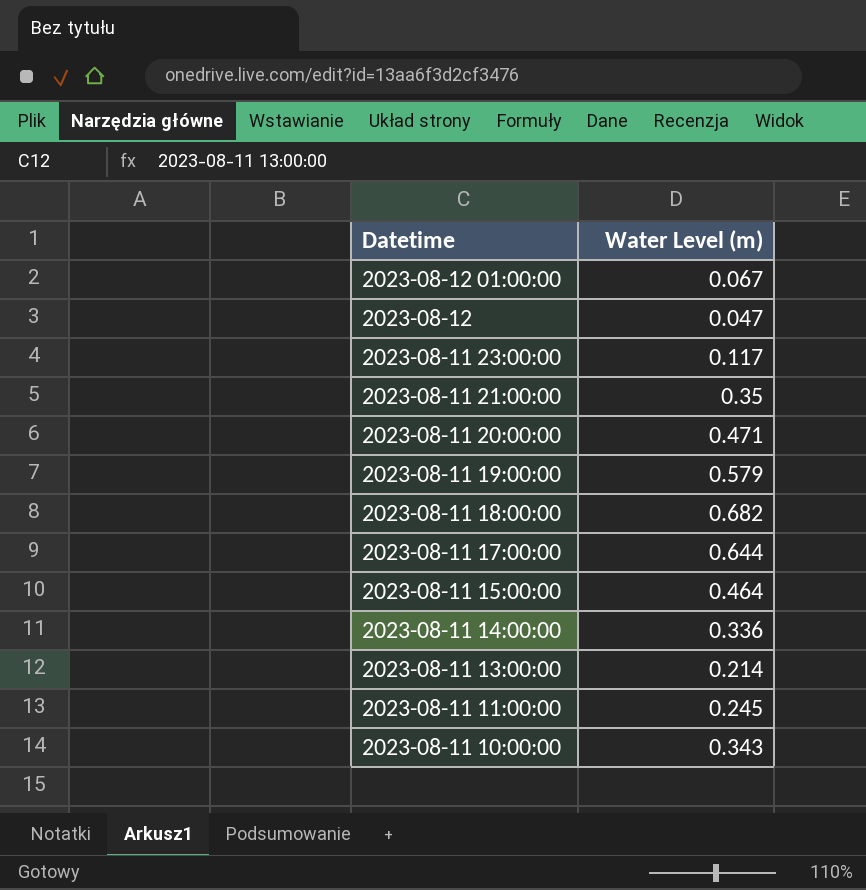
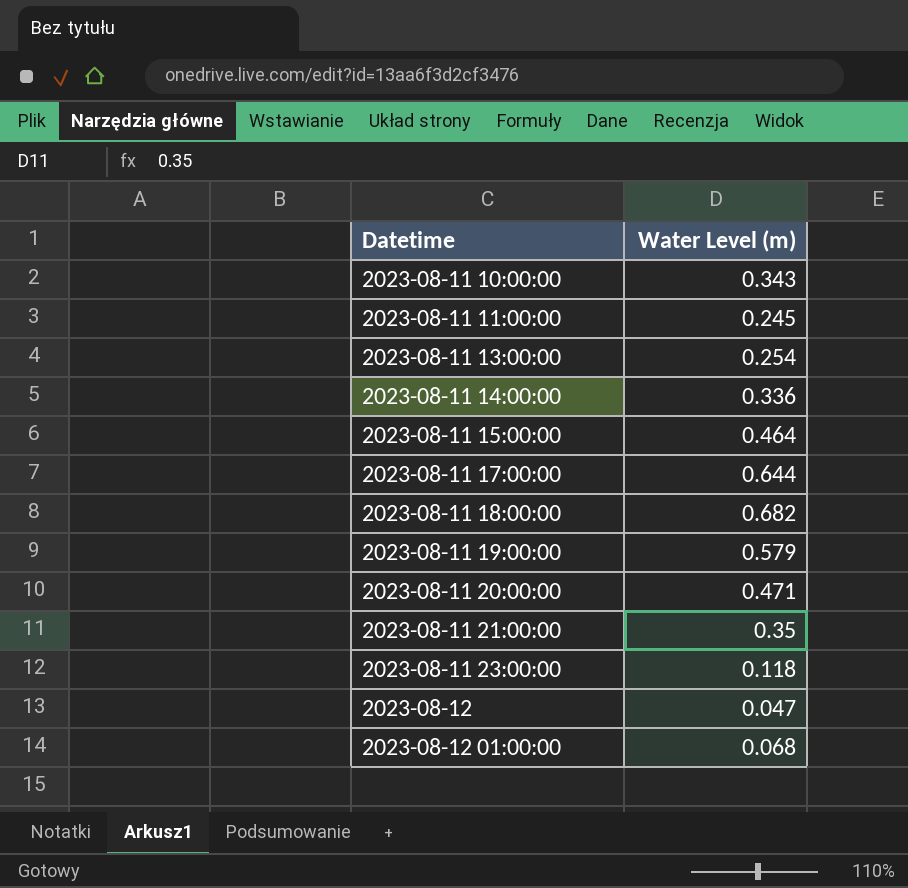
row order: Datetime descending -> Datetime ascending
2023-08-11 13:00:00 | Water Level (m): 0.214 -> 0.254
2023-08-11 23:00:00 | Water Level (m): 0.117 -> 0.118
2023-08-12 01:00:00 | Water Level (m): 0.067 -> 0.068

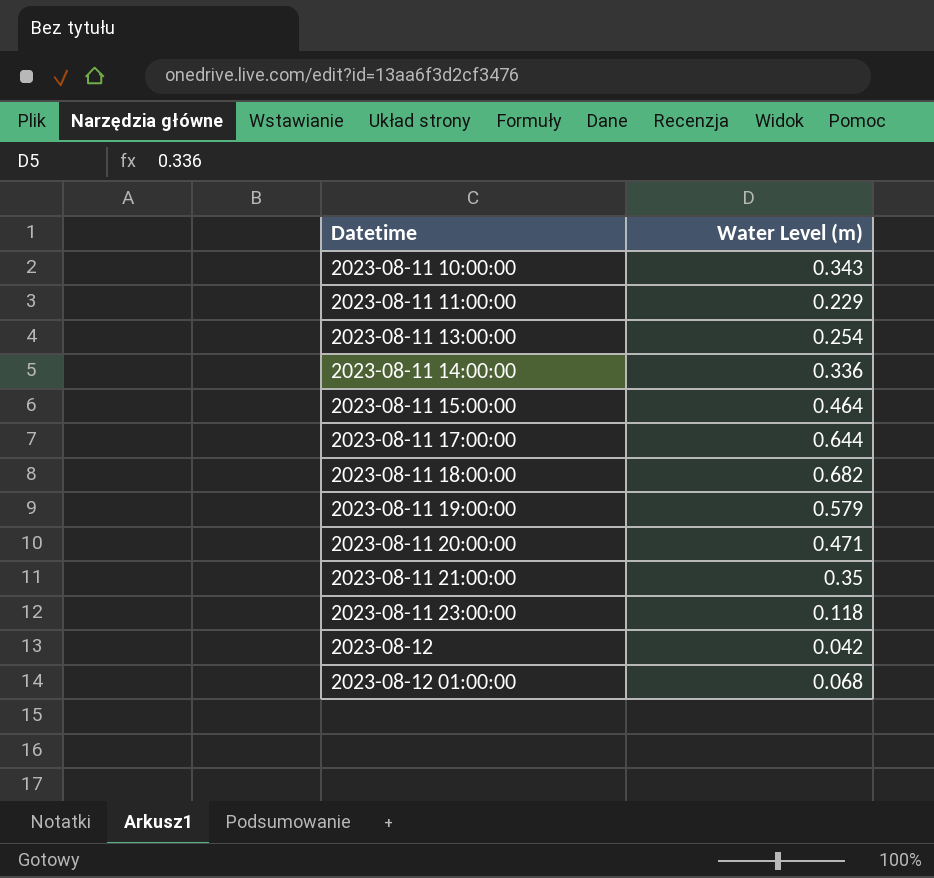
2023-08-11 11:00:00 | Water Level (m): 0.245 -> 0.229
2023-08-12 | Water Level (m): 0.047 -> 0.042

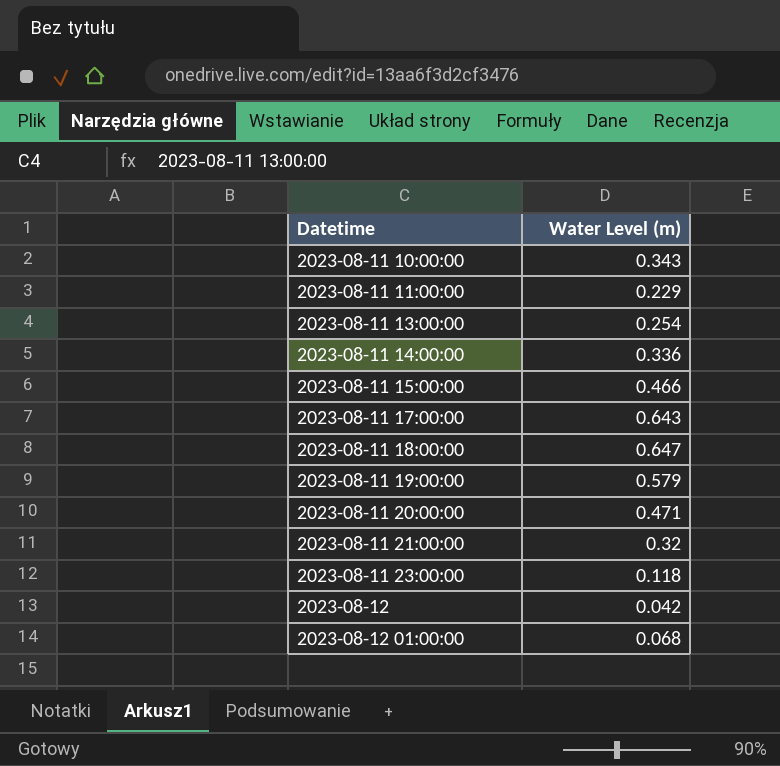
2023-08-11 15:00:00 | Water Level (m): 0.464 -> 0.466
2023-08-11 17:00:00 | Water Level (m): 0.644 -> 0.643
2023-08-11 18:00:00 | Water Level (m): 0.682 -> 0.647
2023-08-11 21:00:00 | Water Level (m): 0.35 -> 0.32

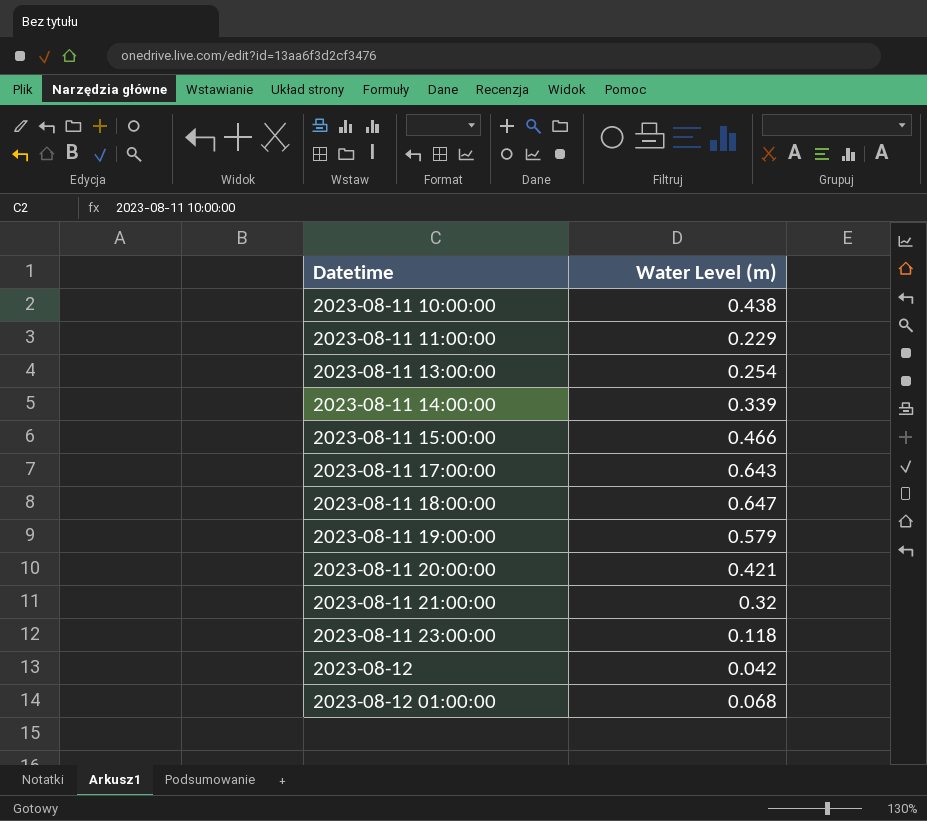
2023-08-11 10:00:00 | Water Level (m): 0.343 -> 0.438
2023-08-11 14:00:00 | Water Level (m): 0.336 -> 0.339
2023-08-11 20:00:00 | Water Level (m): 0.471 -> 0.421

